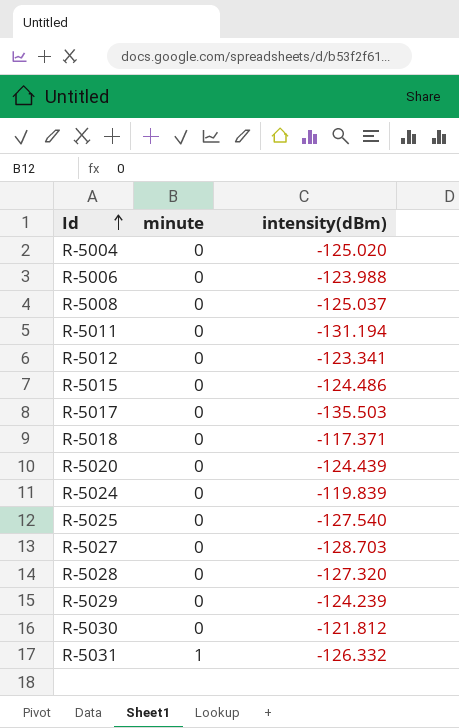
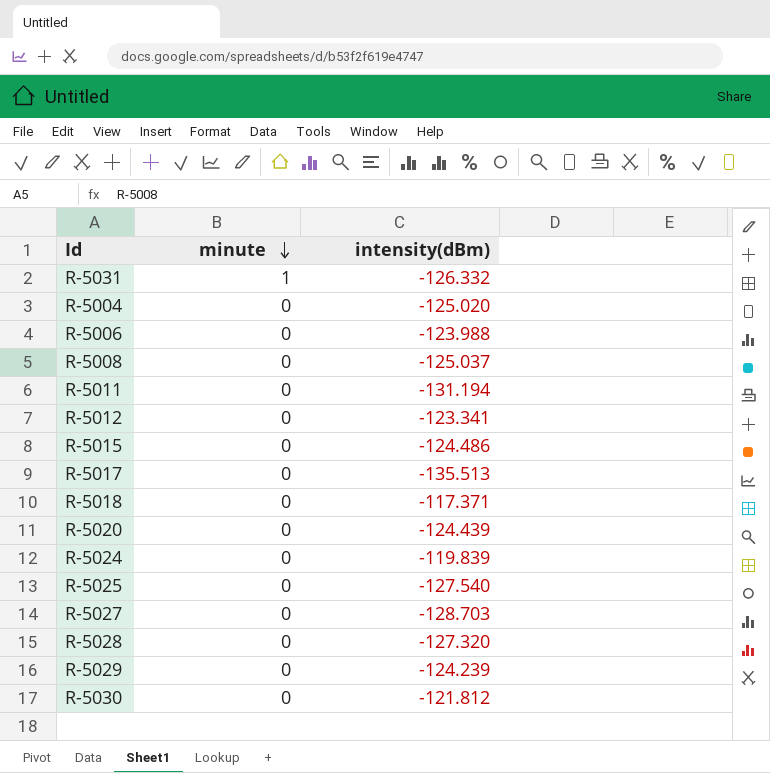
row order: Id ascending -> minute descending
R-5017 | intensity(dBm): -135.503 -> -135.513

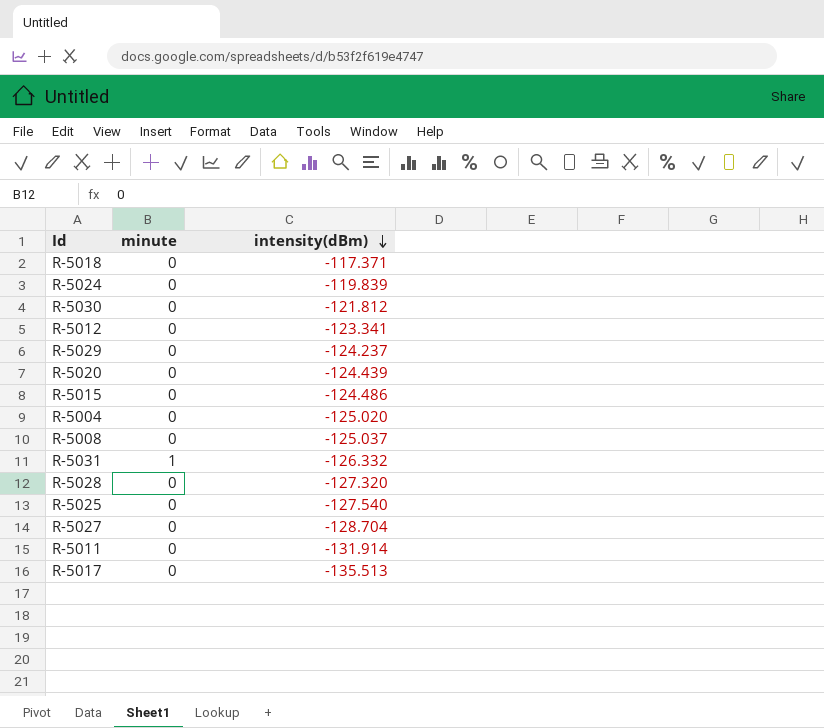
row order: minute descending -> intensity(dBm) descending
row R-5006: 0 | -123.988 -> none
R-5029 | intensity(dBm): -124.239 -> -124.237
R-5027 | intensity(dBm): -128.703 -> -128.704
R-5011 | intensity(dBm): -131.194 -> -131.914

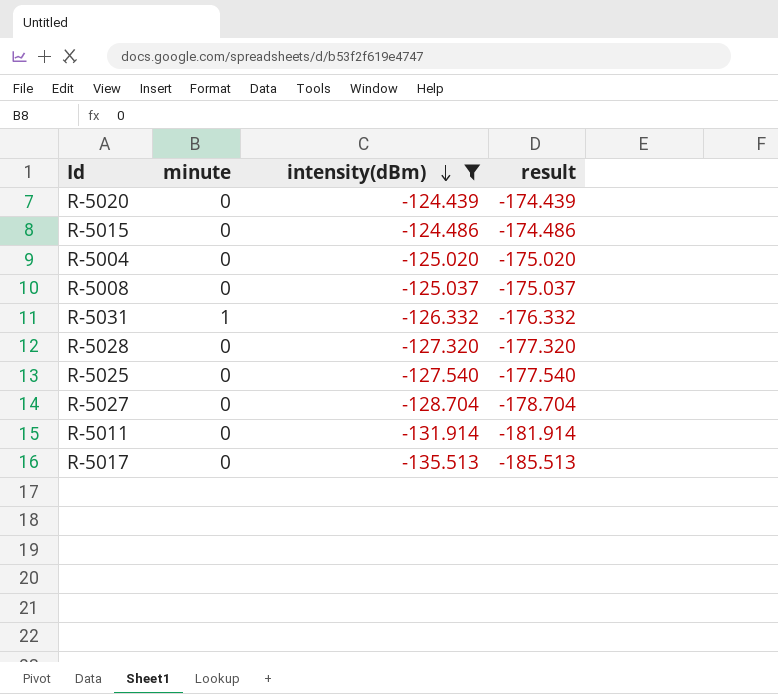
filter: none -> intensity(dBm) <= -124.439
column result | formula: none -> [intensity(dBm)] - 50

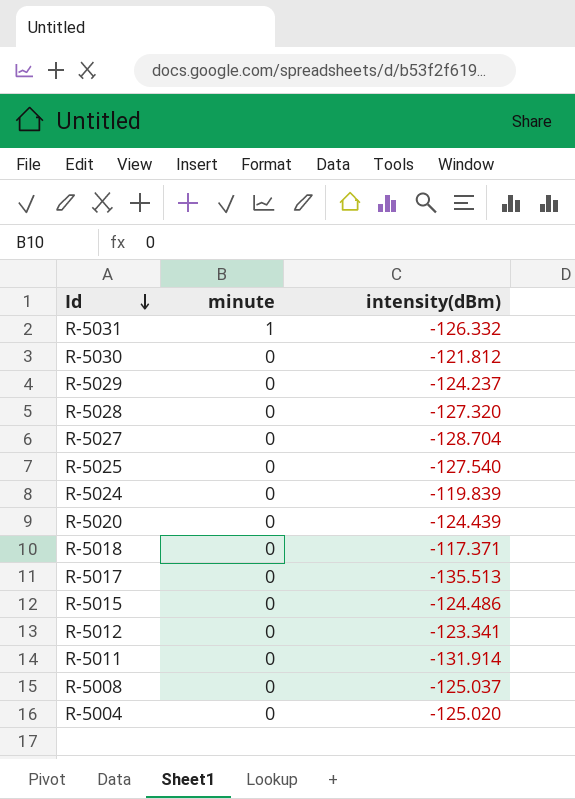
filter: intensity(dBm) <= -124.439 -> none
row order: intensity(dBm) descending -> Id descending
column result | formula: [intensity(dBm)] - 50 -> none

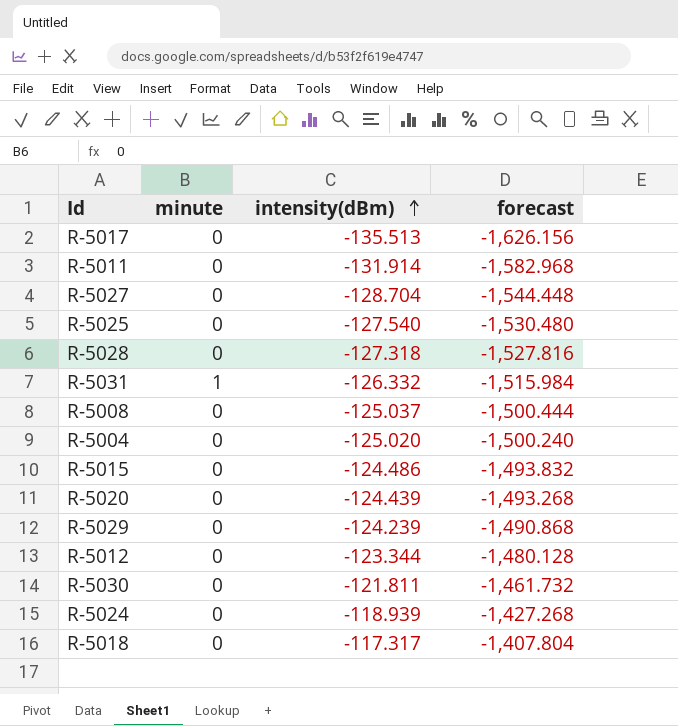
row order: Id descending -> intensity(dBm) ascending
column forecast | formula: none -> [intensity(dBm)] * 12
R-5028 | intensity(dBm): -127.320 -> -127.318
R-5029 | intensity(dBm): -124.237 -> -124.239
R-5012 | intensity(dBm): -123.341 -> -123.344
R-5030 | intensity(dBm): -121.812 -> -121.811
R-5024 | intensity(dBm): -119.839 -> -118.939
R-5018 | intensity(dBm): -117.371 -> -117.317

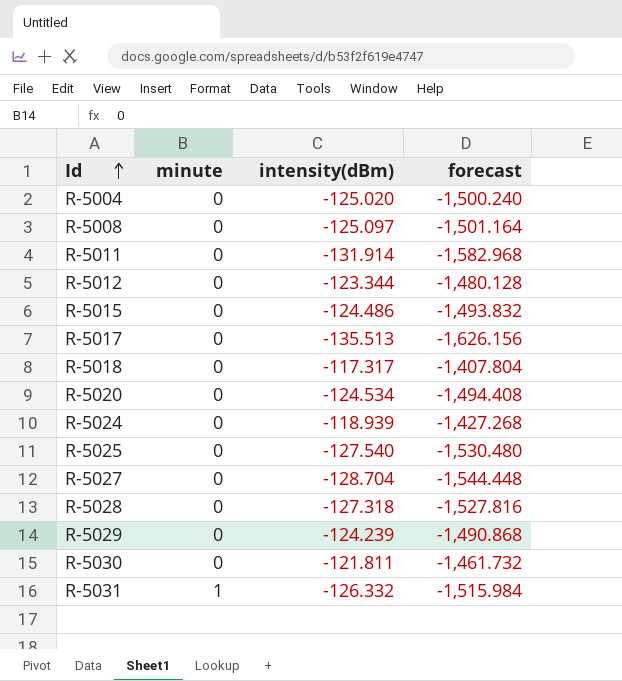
row order: intensity(dBm) ascending -> Id ascending
R-5008 | intensity(dBm): -125.037 -> -125.097
R-5008 | forecast: -1,500.444 -> -1,501.164
R-5020 | intensity(dBm): -124.439 -> -124.534
R-5020 | forecast: -1,493.268 -> -1,494.408

